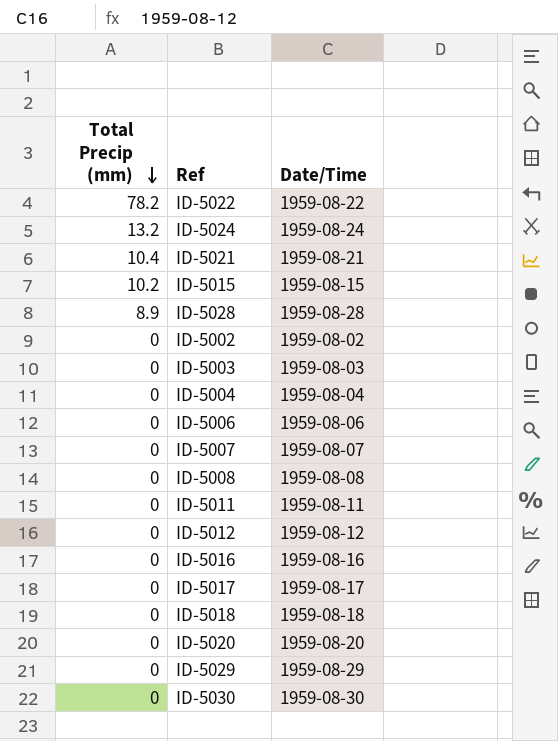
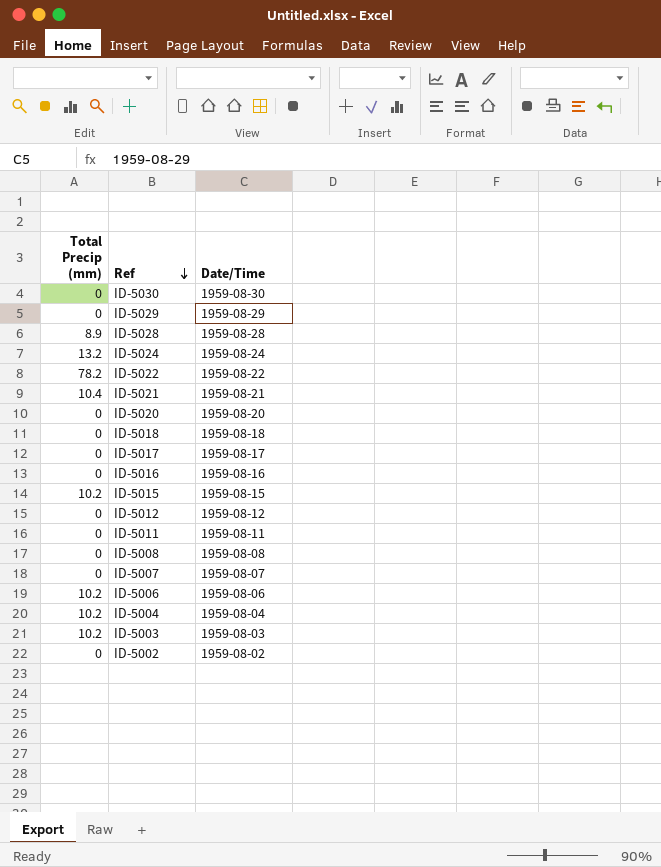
row order: Total Precip (mm) descending -> Ref descending
ID-5006 | Total Precip (mm): 0 -> 10.2
ID-5004 | Total Precip (mm): 0 -> 10.2
ID-5003 | Total Precip (mm): 0 -> 10.2

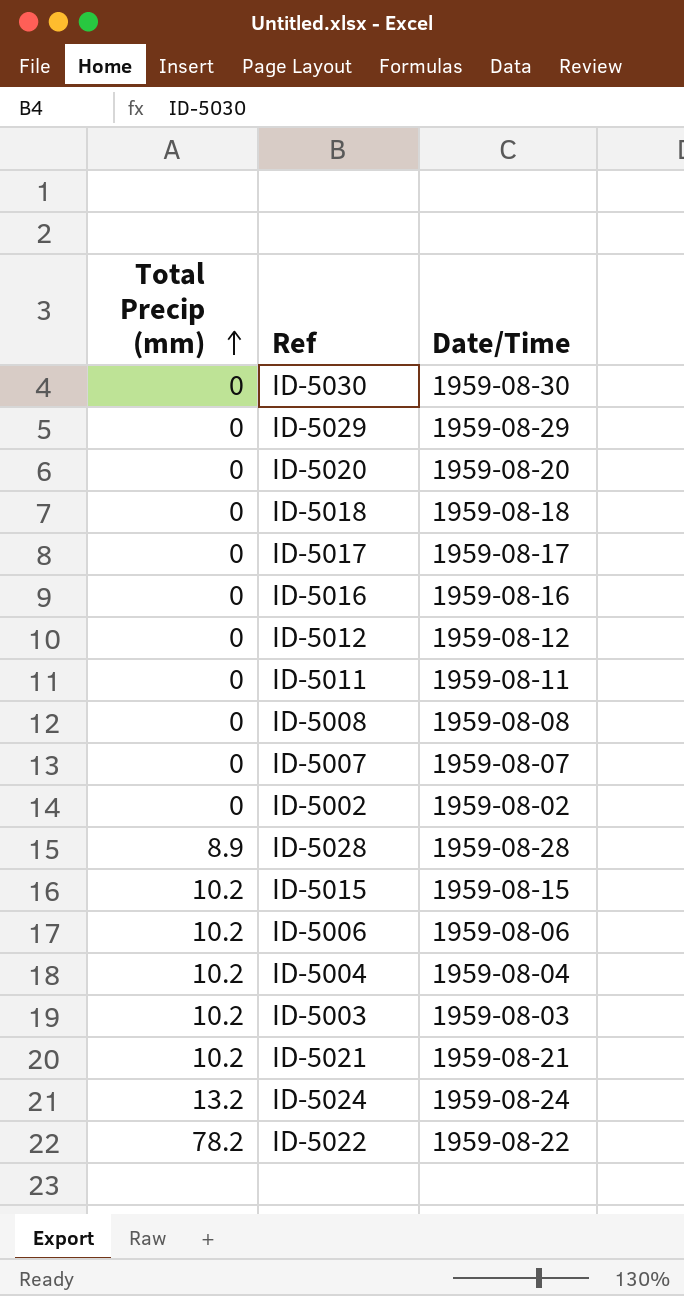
row order: Ref descending -> Total Precip (mm) ascending
ID-5021 | Total Precip (mm): 10.4 -> 10.2

